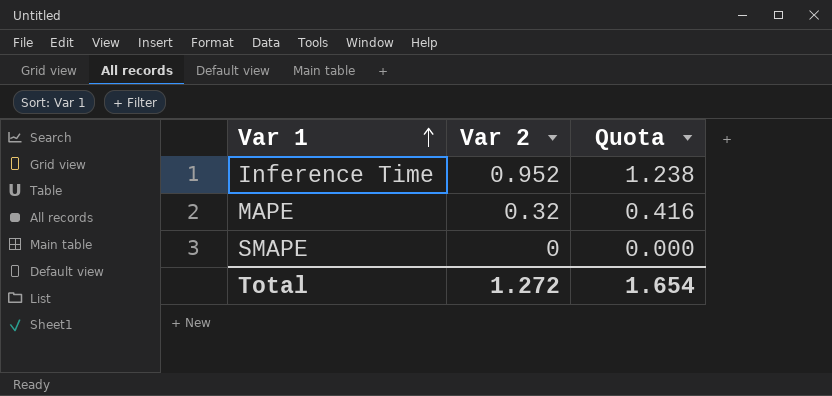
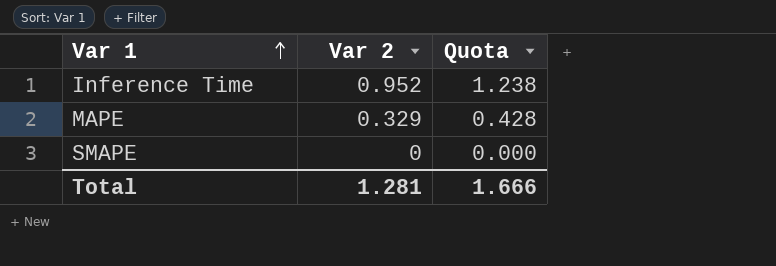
MAPE | Var 2: 0.32 -> 0.329
MAPE | Quota: 0.416 -> 0.428
Total | Var 2: 1.272 -> 1.281
Total | Quota: 1.654 -> 1.666

